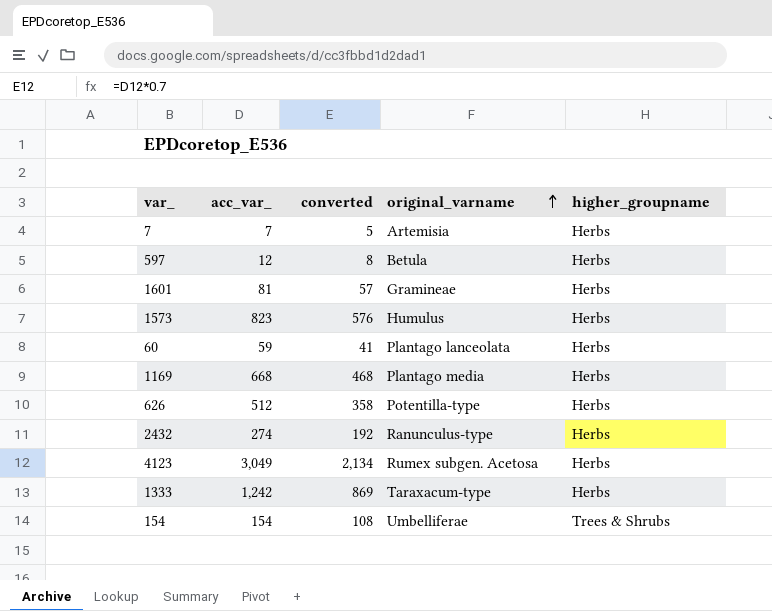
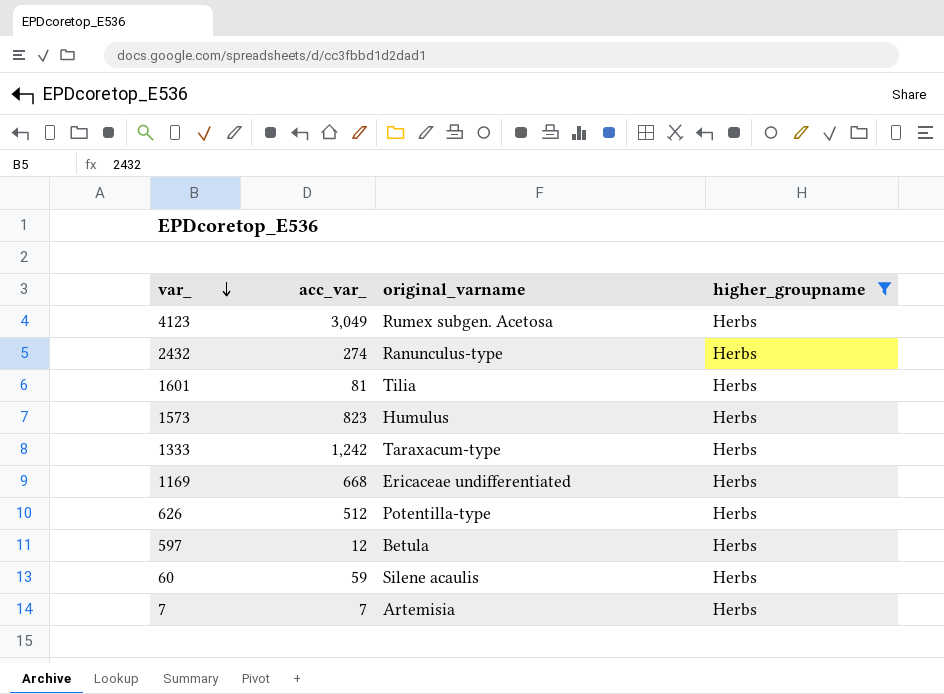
filter: none -> higher_groupname = Herbs
row order: original_varname ascending -> var_ descending
column converted | formula: [acc_var_] * 0.7 -> none
1601 | original_varname: Gramineae -> Tilia
1169 | original_varname: Plantago media -> Ericaceae undifferentiated
60 | original_varname: Plantago lanceolata -> Silene acaulis

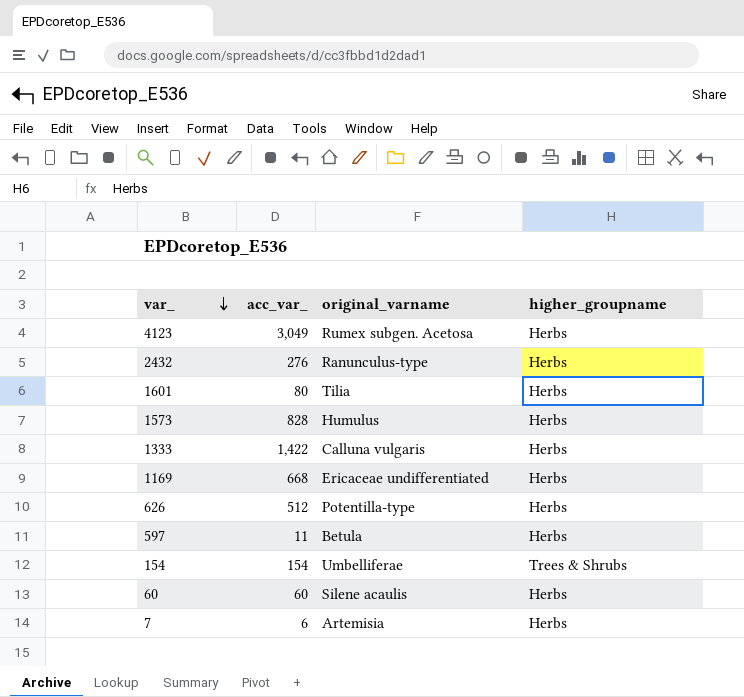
filter: higher_groupname = Herbs -> none
2432 | acc_var_: 274 -> 276
1601 | acc_var_: 81 -> 80
1573 | acc_var_: 823 -> 828
1333 | acc_var_: 1,242 -> 1,422
1333 | original_varname: Taraxacum-type -> Calluna vulgaris
597 | acc_var_: 12 -> 11
60 | acc_var_: 59 -> 60
7 | acc_var_: 7 -> 6

